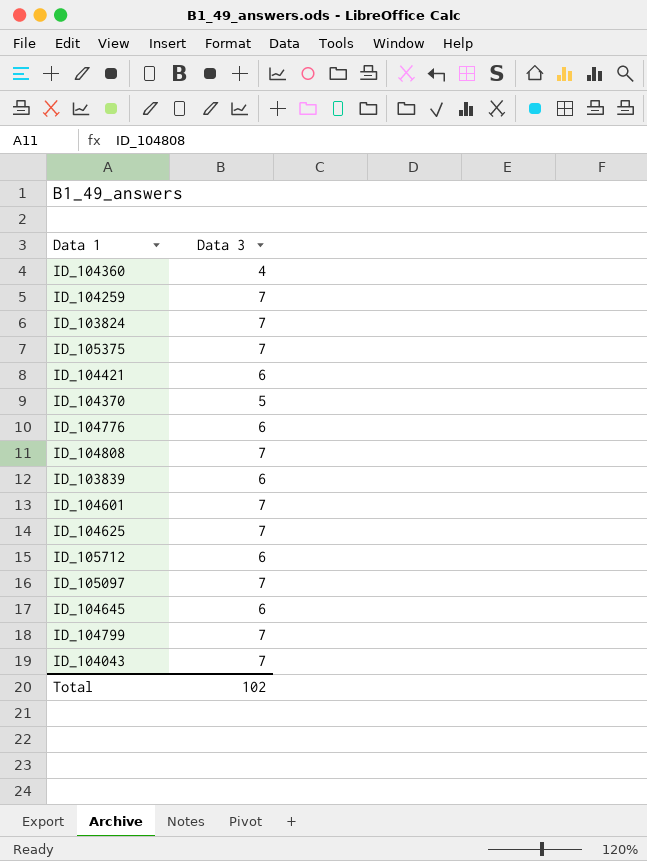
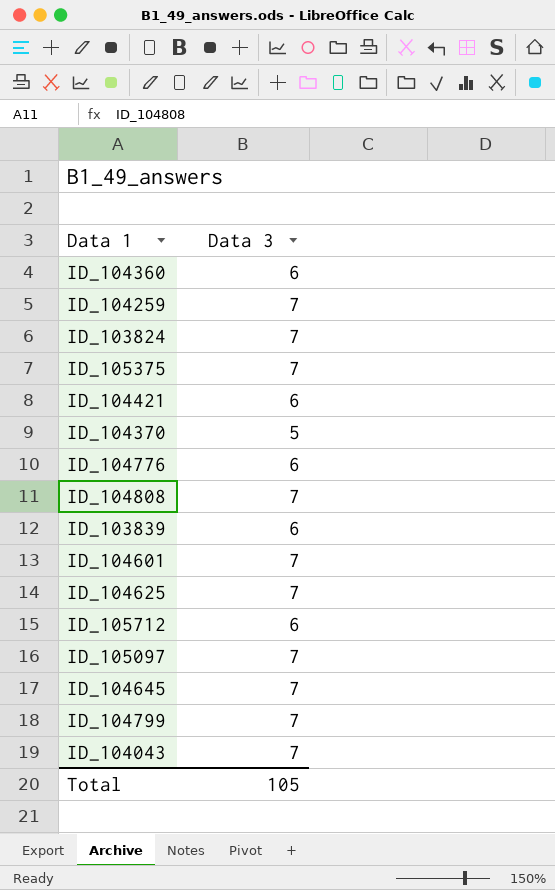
ID_104360 | Data 3: 4 -> 6
ID_104645 | Data 3: 6 -> 7
Total | Data 3: 102 -> 105

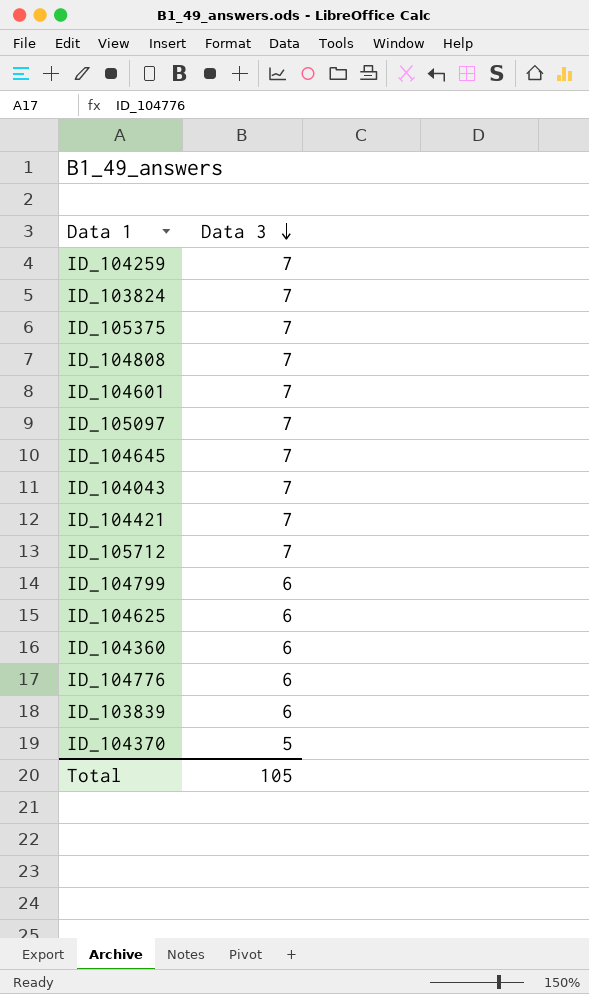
row order: none -> Data 3 descending
ID_104421 | Data 3: 6 -> 7
ID_105712 | Data 3: 6 -> 7
ID_104799 | Data 3: 7 -> 6
ID_104625 | Data 3: 7 -> 6

